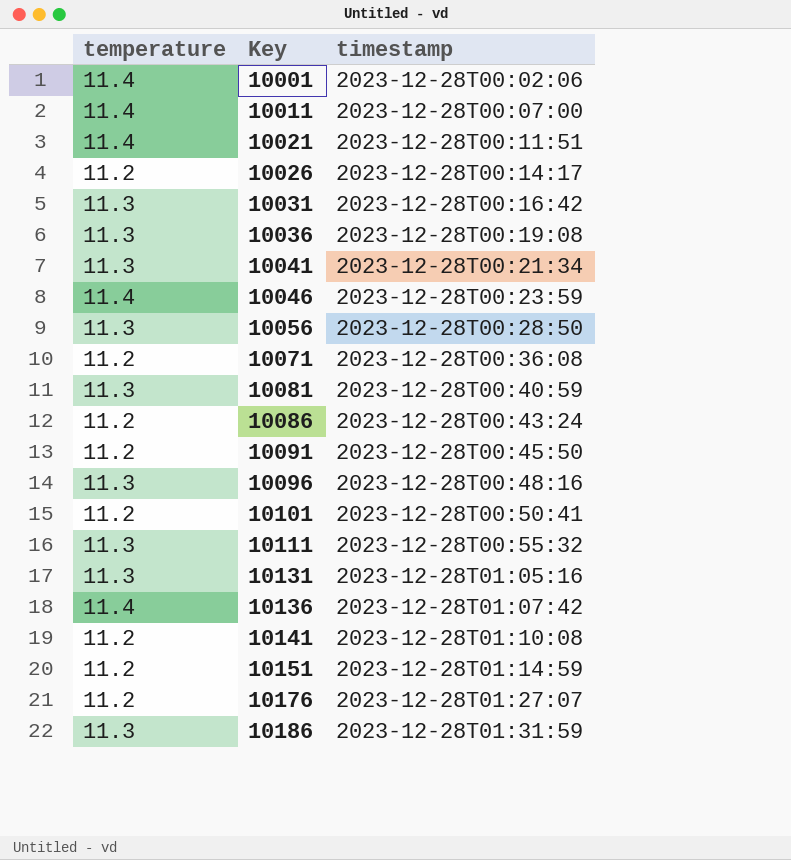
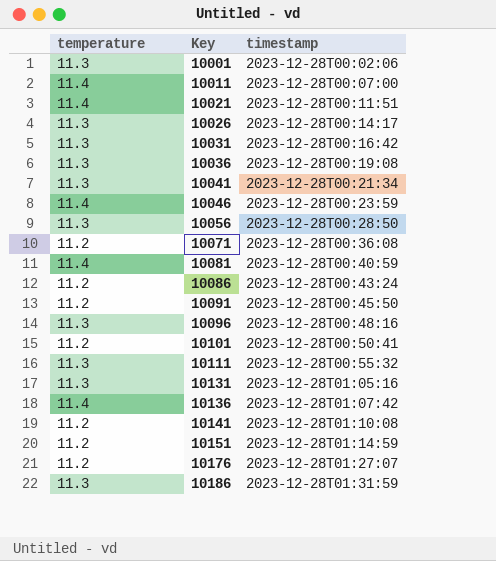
10001 | temperature: 11.4 -> 11.3
10026 | temperature: 11.2 -> 11.3
10081 | temperature: 11.3 -> 11.4

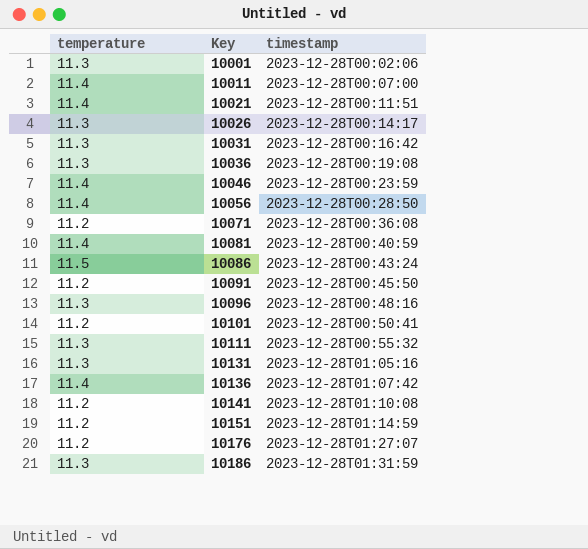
row 10041: 11.3 | 2023-12-28T00:21:34 -> none
10056 | temperature: 11.3 -> 11.4
10086 | temperature: 11.2 -> 11.5

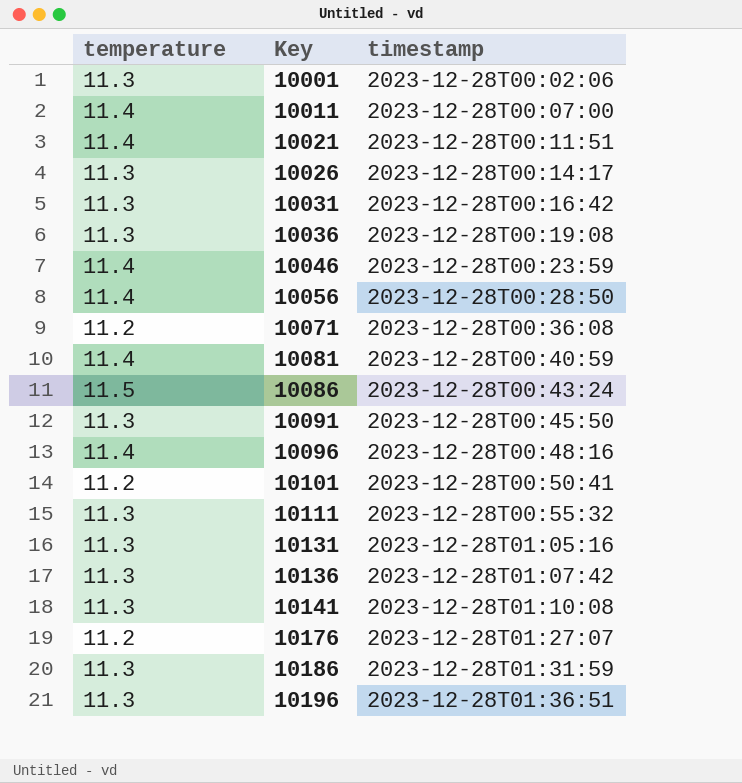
row 10151: 11.2 | 2023-12-28T01:14:59 -> none
10091 | temperature: 11.2 -> 11.3
10096 | temperature: 11.3 -> 11.4
10136 | temperature: 11.4 -> 11.3
10141 | temperature: 11.2 -> 11.3
row 10196: none -> 11.3 | 2023-12-28T01:36:51

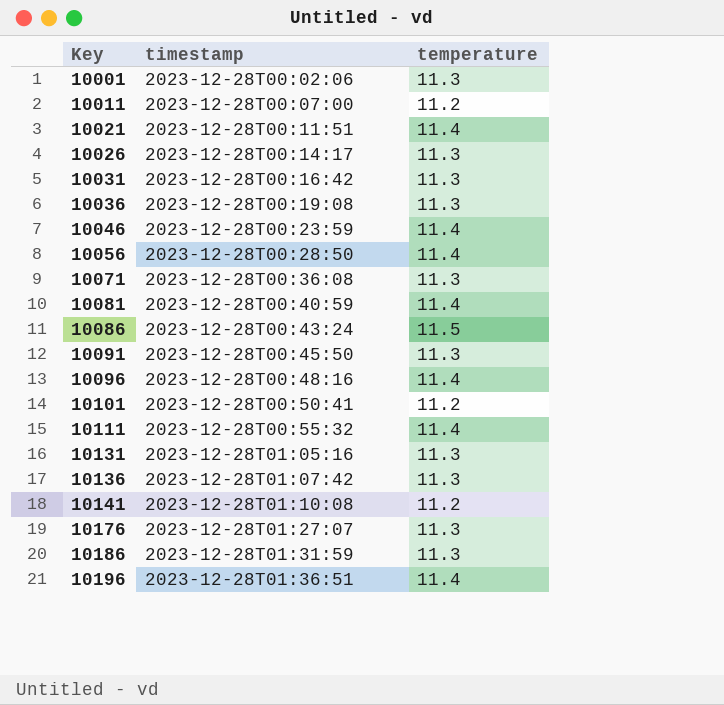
column temperature | position: 1 -> 3
10011 | temperature: 11.4 -> 11.2
10071 | temperature: 11.2 -> 11.3
10111 | temperature: 11.3 -> 11.4
10141 | temperature: 11.3 -> 11.2
10176 | temperature: 11.2 -> 11.3
10196 | temperature: 11.3 -> 11.4

